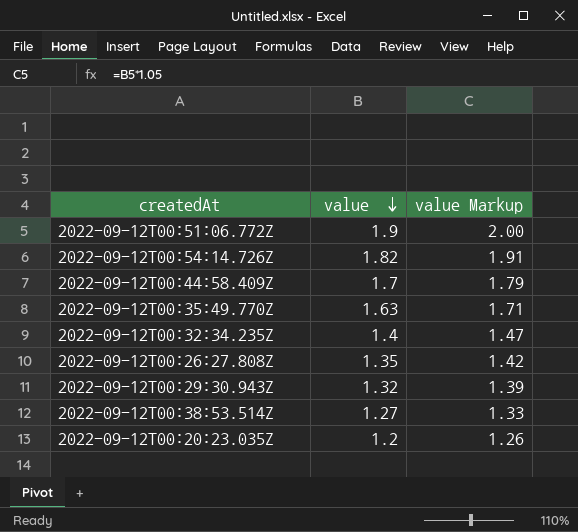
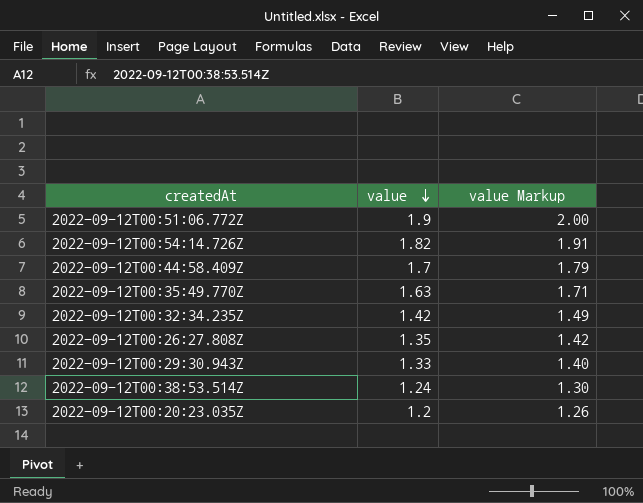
2022-09-12T00:32:34.235Z | value: 1.4 -> 1.42
2022-09-12T00:32:34.235Z | value Markup: 1.47 -> 1.49
2022-09-12T00:29:30.943Z | value: 1.32 -> 1.33
2022-09-12T00:29:30.943Z | value Markup: 1.39 -> 1.40
2022-09-12T00:38:53.514Z | value: 1.27 -> 1.24
2022-09-12T00:38:53.514Z | value Markup: 1.33 -> 1.30

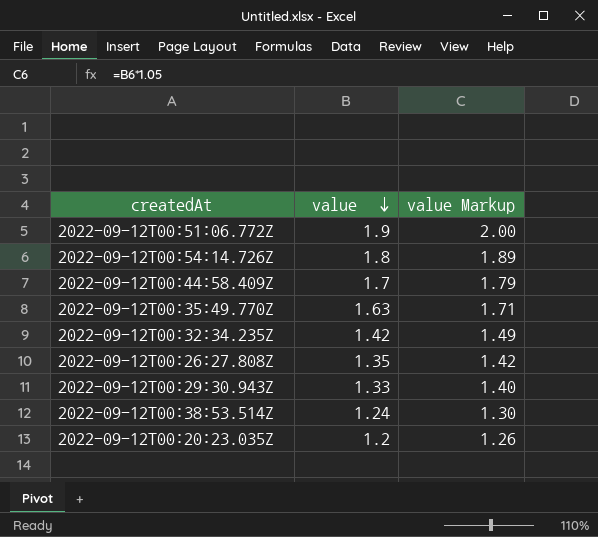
2022-09-12T00:54:14.726Z | value: 1.82 -> 1.8
2022-09-12T00:54:14.726Z | value Markup: 1.91 -> 1.89

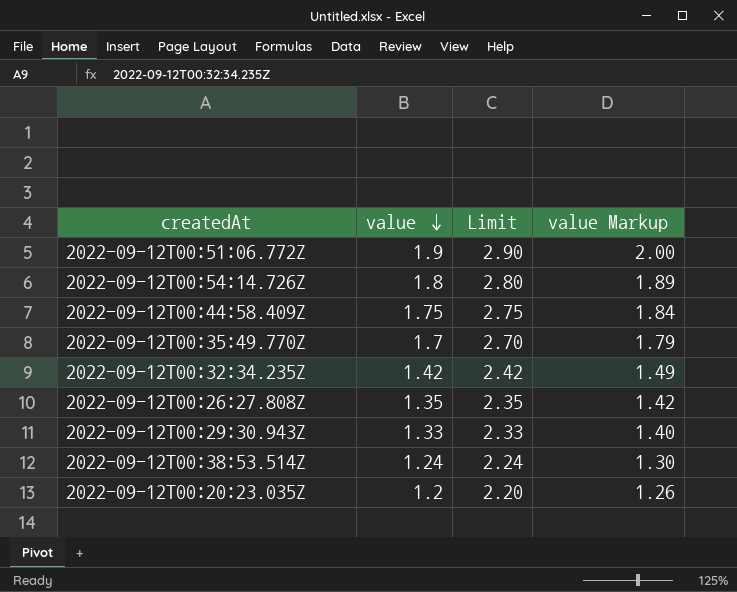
column Limit | formula: none -> [value] + 1
2022-09-12T00:44:58.409Z | value: 1.7 -> 1.75
2022-09-12T00:44:58.409Z | value Markup: 1.79 -> 1.84
2022-09-12T00:35:49.770Z | value: 1.63 -> 1.7
2022-09-12T00:35:49.770Z | value Markup: 1.71 -> 1.79

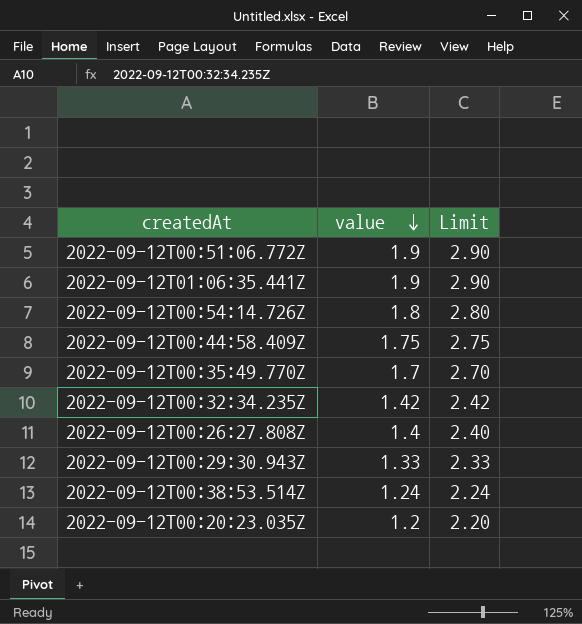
column value Markup | formula: [value] * 1.05 -> none
row 2022-09-12T01:06:35.441Z: none -> 1.9 | 2.90
2022-09-12T00:26:27.808Z | value: 1.35 -> 1.4
2022-09-12T00:26:27.808Z | Limit: 2.35 -> 2.40

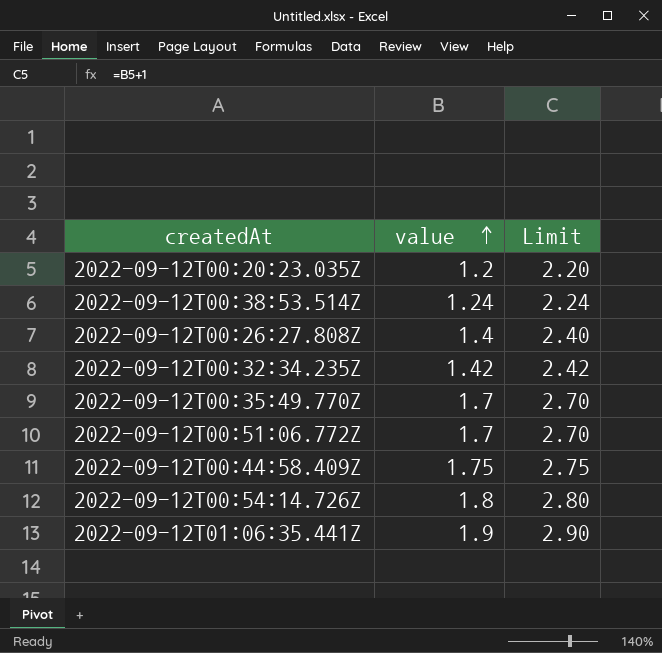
row order: value descending -> value ascending
row 2022-09-12T00:29:30.943Z: 1.33 | 2.33 -> none
2022-09-12T00:51:06.772Z | value: 1.9 -> 1.7
2022-09-12T00:51:06.772Z | Limit: 2.90 -> 2.70

